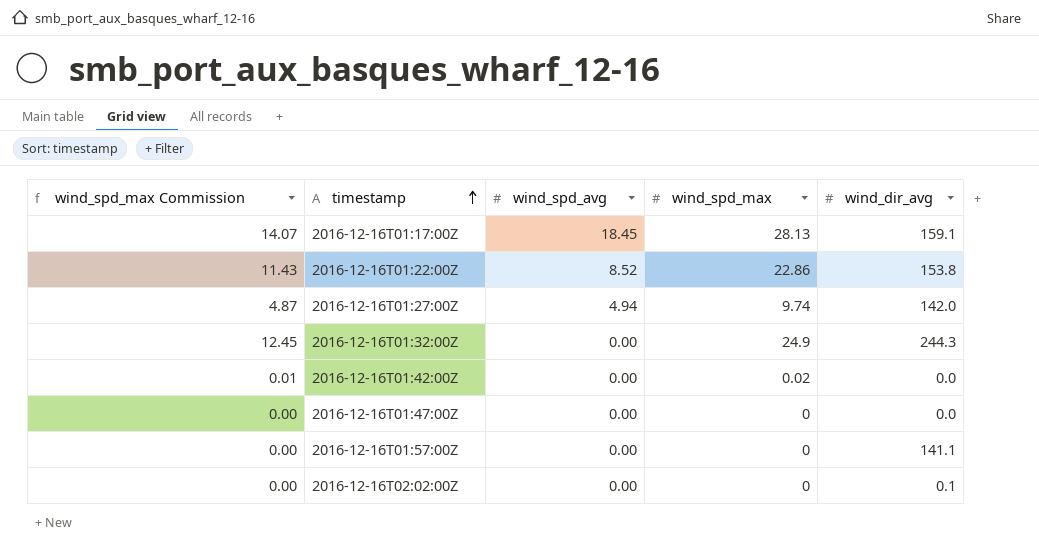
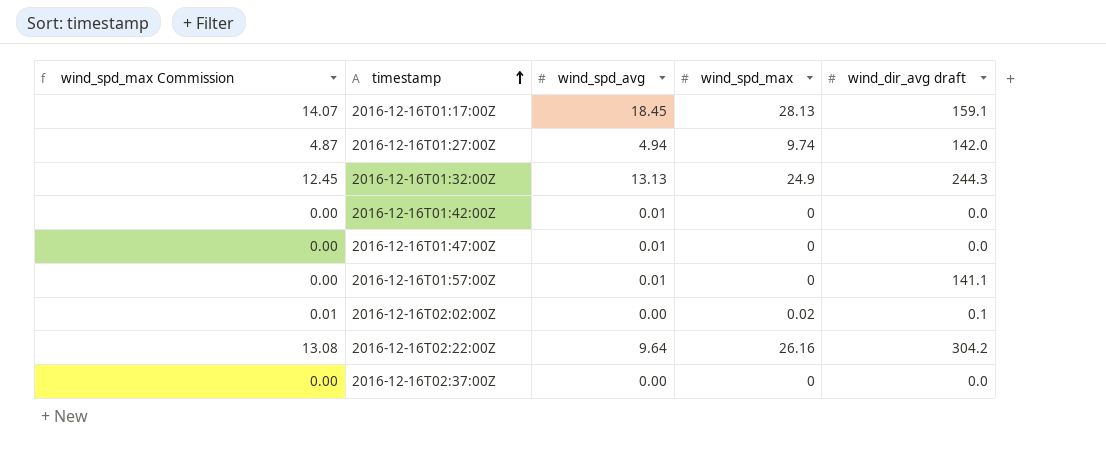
column name: wind_dir_avg -> wind_dir_avg draft
row 2016-12-16T01:22:00Z: 11.43 | 8.52 | 22.86 | 153.8 -> none
2016-12-16T01:32:00Z | wind_spd_avg: 0.00 -> 13.13
2016-12-16T01:42:00Z | wind_spd_max Commission: 0.01 -> 0.00
2016-12-16T01:42:00Z | wind_spd_avg: 0.00 -> 0.01
2016-12-16T01:42:00Z | wind_spd_max: 0.02 -> 0
2016-12-16T01:47:00Z | wind_spd_avg: 0.00 -> 0.01
2016-12-16T01:57:00Z | wind_spd_avg: 0.00 -> 0.01
2016-12-16T02:02:00Z | wind_spd_max Commission: 0.00 -> 0.01
2016-12-16T02:02:00Z | wind_spd_max: 0 -> 0.02
row 2016-12-16T02:22:00Z: none -> 13.08 | 9.64 | 26.16 | 304.2
row 2016-12-16T02:37:00Z: none -> 0.00 | 0.00 | 0 | 0.0

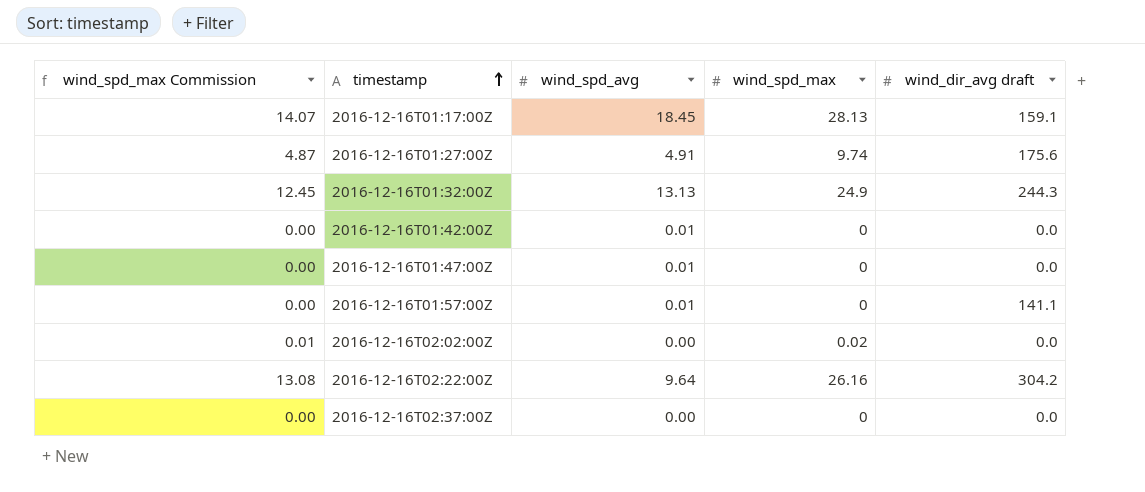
2016-12-16T01:27:00Z | wind_spd_avg: 4.94 -> 4.91
2016-12-16T01:27:00Z | wind_dir_avg draft: 142.0 -> 175.6
2016-12-16T02:02:00Z | wind_dir_avg draft: 0.1 -> 0.0

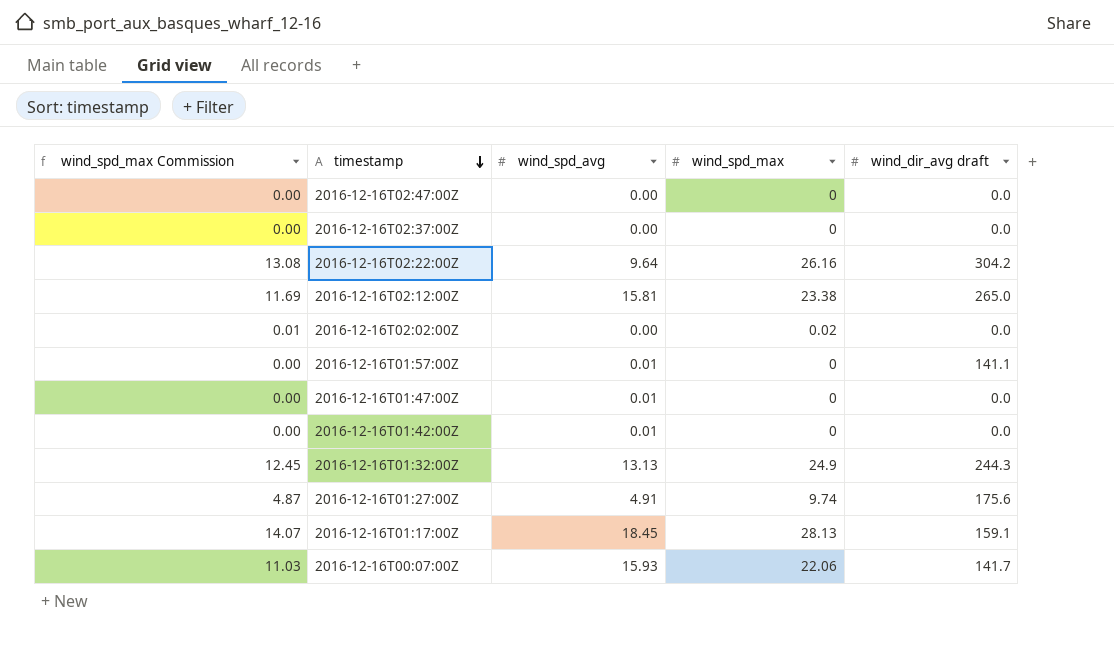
row order: timestamp ascending -> timestamp descending
row 2016-12-16T02:47:00Z: none -> 0.00 | 0.00 | 0 | 0.0
row 2016-12-16T02:12:00Z: none -> 11.69 | 15.81 | 23.38 | 265.0
row 2016-12-16T00:07:00Z: none -> 11.03 | 15.93 | 22.06 | 141.7

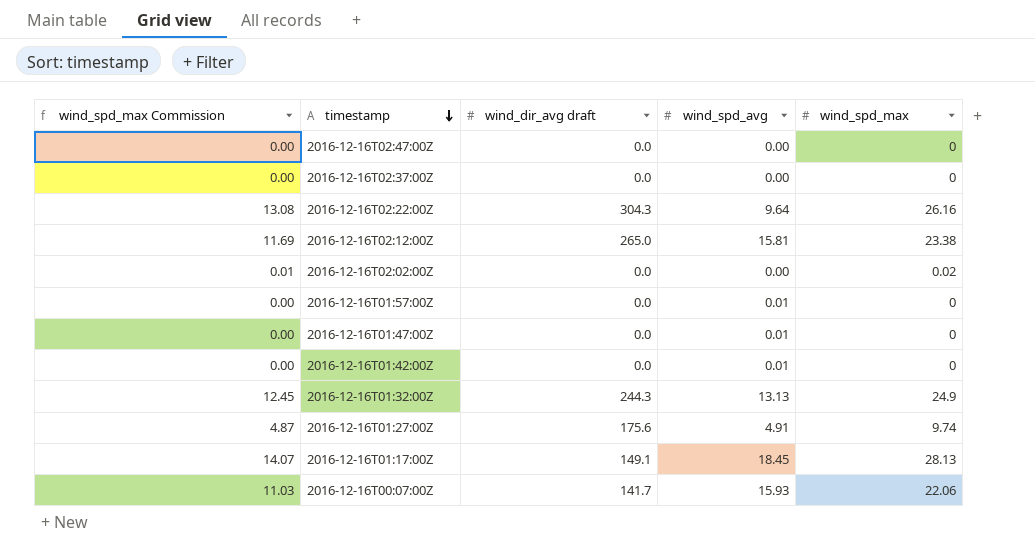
column wind_dir_avg draft | position: 5 -> 3
2016-12-16T02:22:00Z | wind_dir_avg draft: 304.2 -> 304.3
2016-12-16T01:57:00Z | wind_dir_avg draft: 141.1 -> 0.0
2016-12-16T01:17:00Z | wind_dir_avg draft: 159.1 -> 149.1

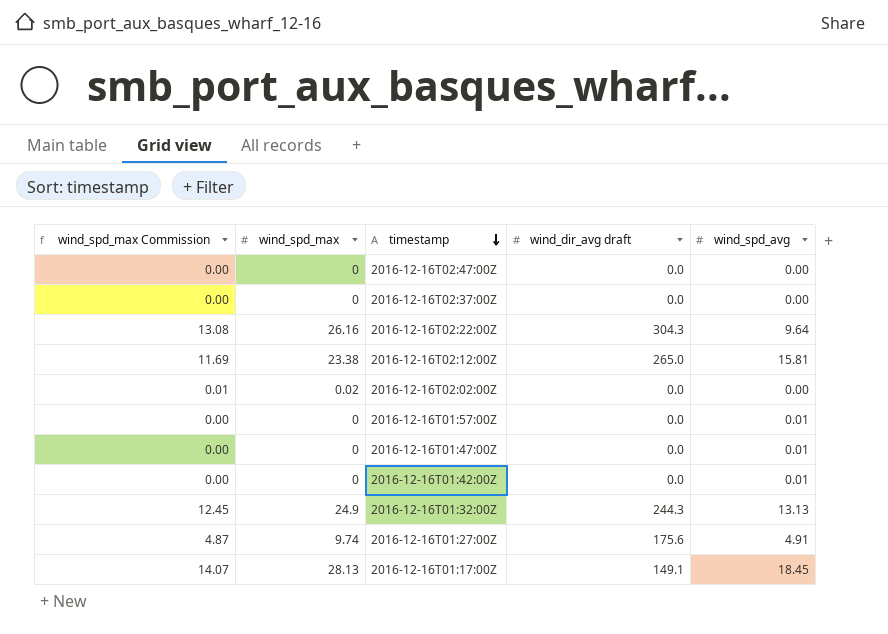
column wind_spd_max | position: 5 -> 2
row 2016-12-16T00:07:00Z: 11.03 | 141.7 | 15.93 | 22.06 -> none

